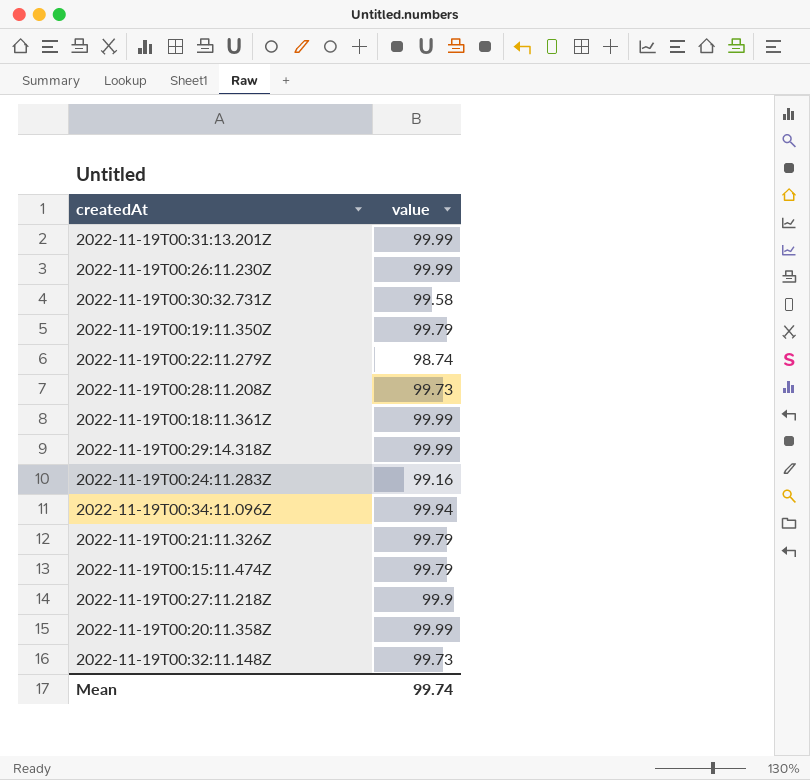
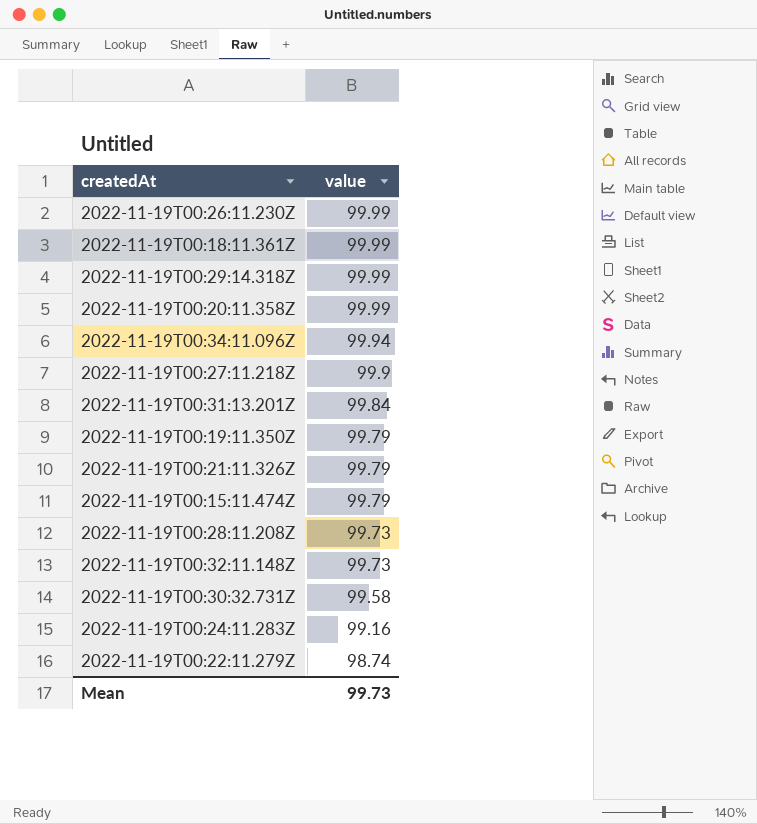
row order: none -> value descending
2022-11-19T00:31:13.201Z | value: 99.99 -> 99.84
Mean | value: 99.74 -> 99.73

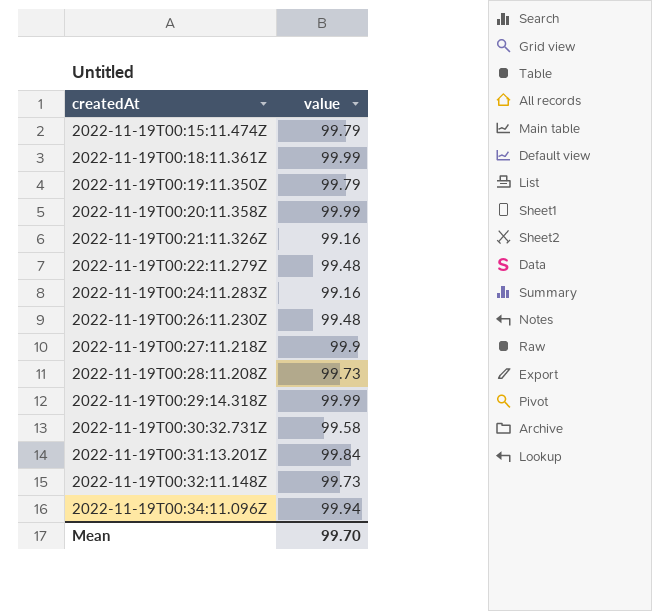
row order: value descending -> createdAt ascending
2022-11-19T00:21:11.326Z | value: 99.79 -> 99.16
2022-11-19T00:22:11.279Z | value: 98.74 -> 99.48
2022-11-19T00:26:11.230Z | value: 99.99 -> 99.48
Mean | value: 99.73 -> 99.70

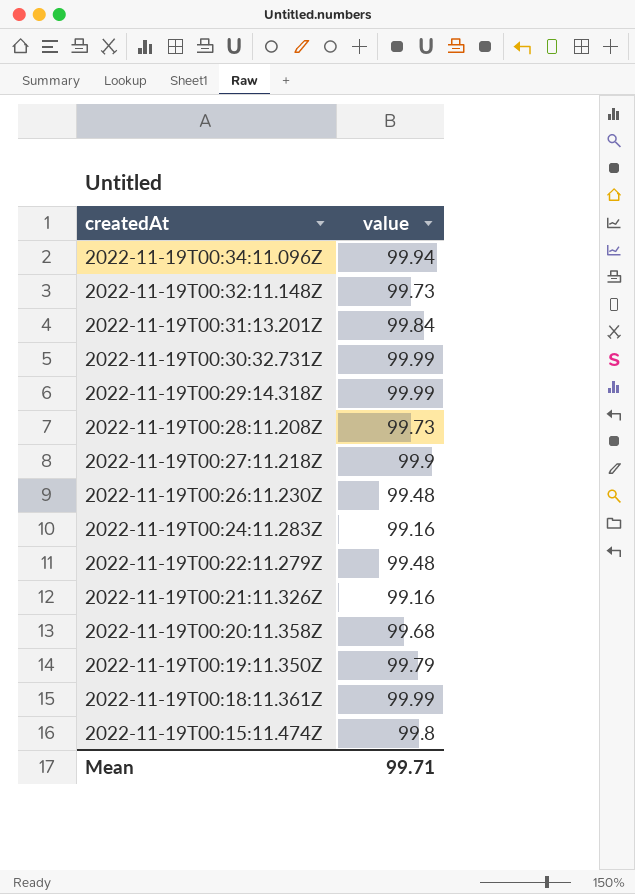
row order: createdAt ascending -> createdAt descending
2022-11-19T00:30:32.731Z | value: 99.58 -> 99.99
2022-11-19T00:20:11.358Z | value: 99.99 -> 99.68
2022-11-19T00:15:11.474Z | value: 99.79 -> 99.8
Mean | value: 99.70 -> 99.71

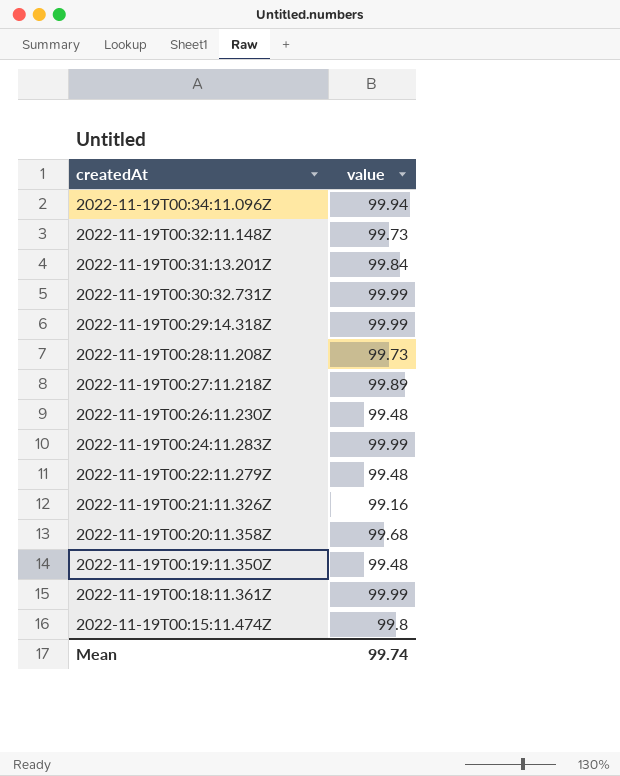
2022-11-19T00:27:11.218Z | value: 99.9 -> 99.89
2022-11-19T00:24:11.283Z | value: 99.16 -> 99.99
2022-11-19T00:19:11.350Z | value: 99.79 -> 99.48
Mean | value: 99.71 -> 99.74

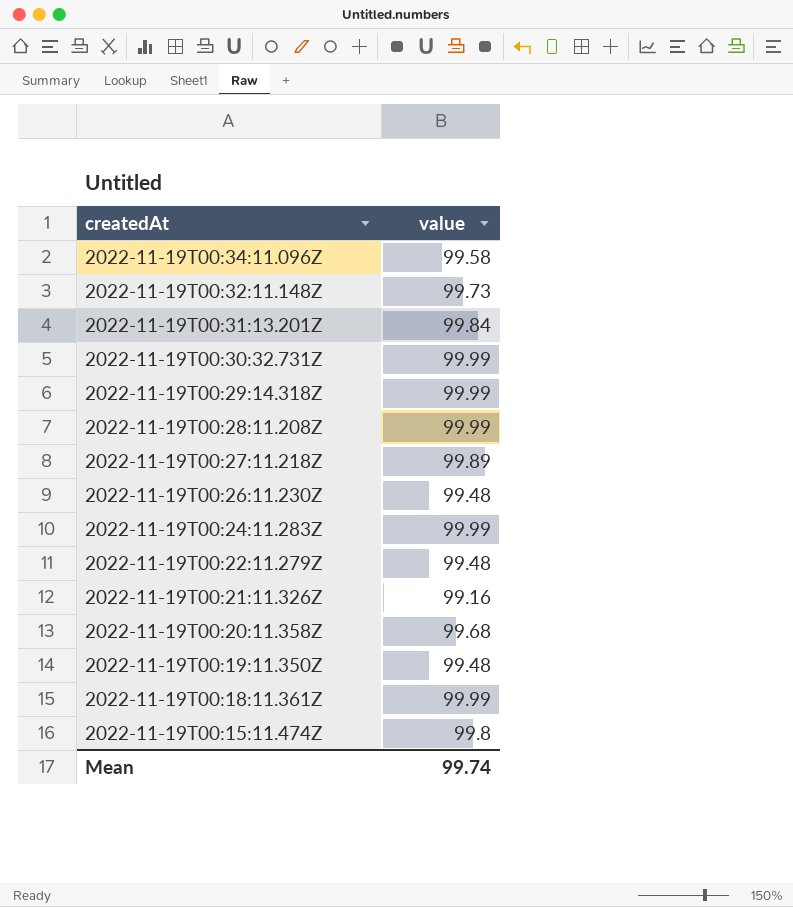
2022-11-19T00:34:11.096Z | value: 99.94 -> 99.58
2022-11-19T00:28:11.208Z | value: 99.73 -> 99.99

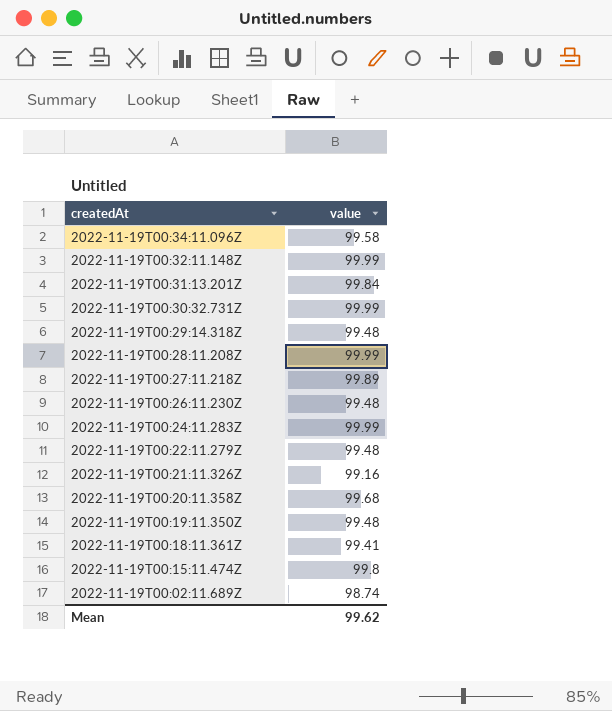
2022-11-19T00:32:11.148Z | value: 99.73 -> 99.99
2022-11-19T00:29:14.318Z | value: 99.99 -> 99.48
2022-11-19T00:18:11.361Z | value: 99.99 -> 99.41
row 2022-11-19T00:02:11.689Z: none -> 98.74
Mean | value: 99.74 -> 99.62

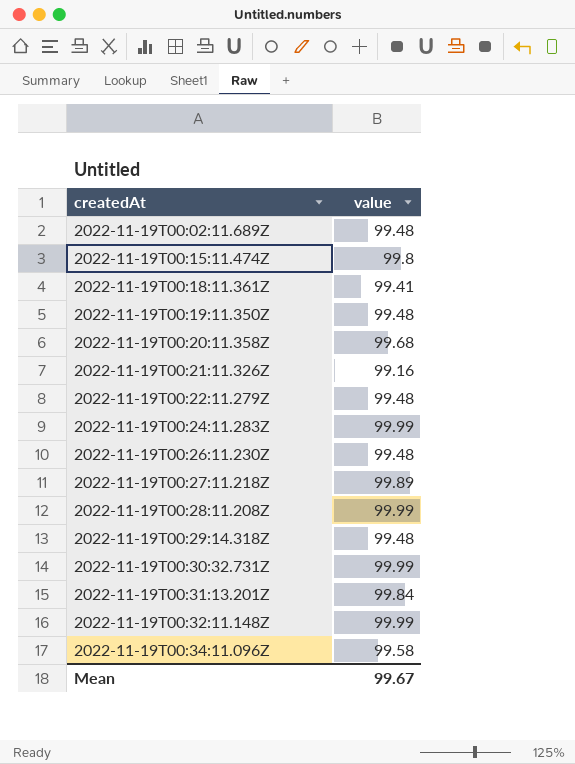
row order: createdAt descending -> createdAt ascending
2022-11-19T00:02:11.689Z | value: 98.74 -> 99.48
Mean | value: 99.62 -> 99.67

